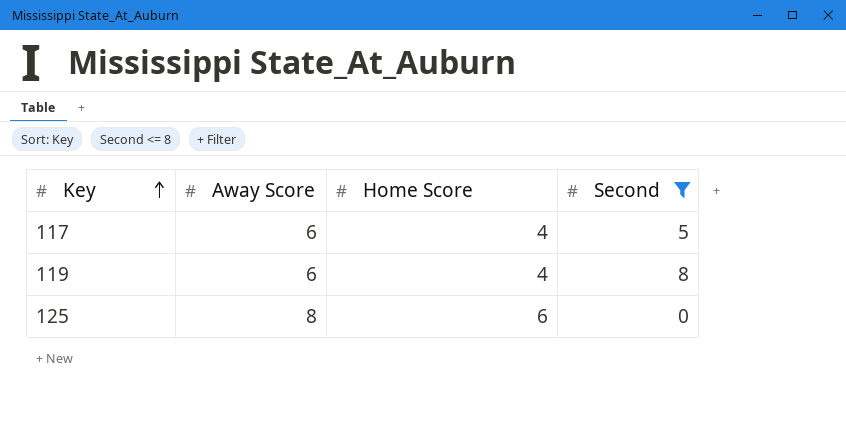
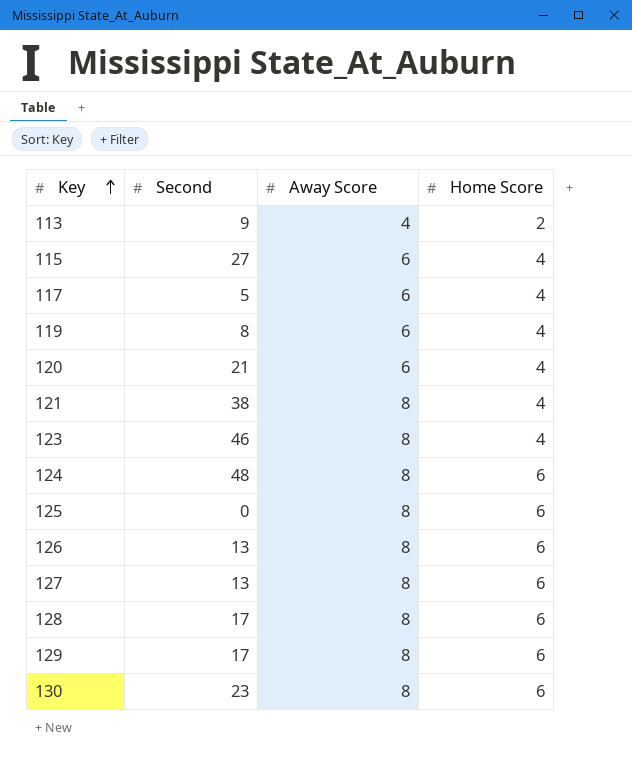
filter: Second <= 8 -> none
column Second | position: 4 -> 2

